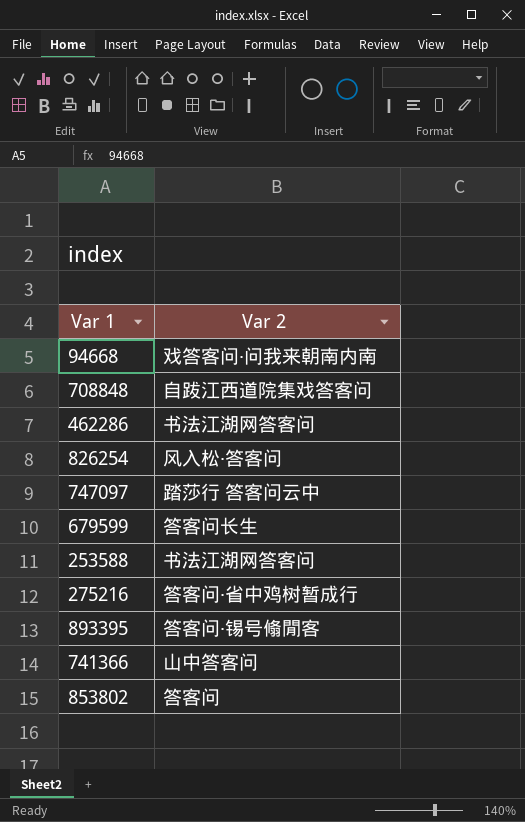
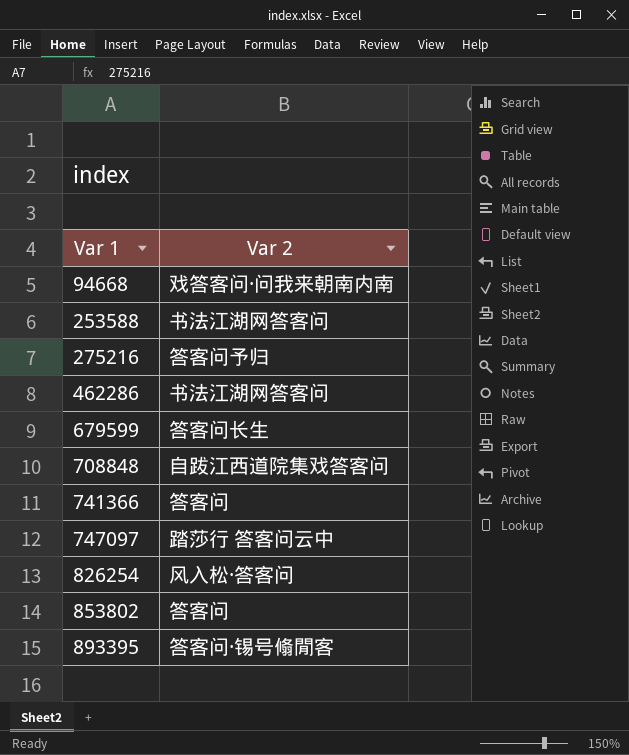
row order: none -> Var 1 ascending
275216 | Var 2: 答客问·省中鸡树暂成行 -> 答客问予归
741366 | Var 2: 山中答客问 -> 答客问

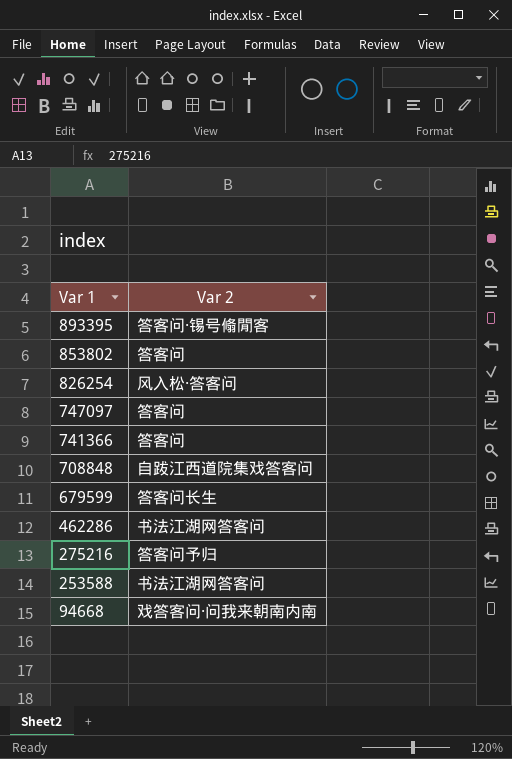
row order: Var 1 ascending -> Var 1 descending
747097 | Var 2: 踏莎行 答客问云中 -> 答客问

